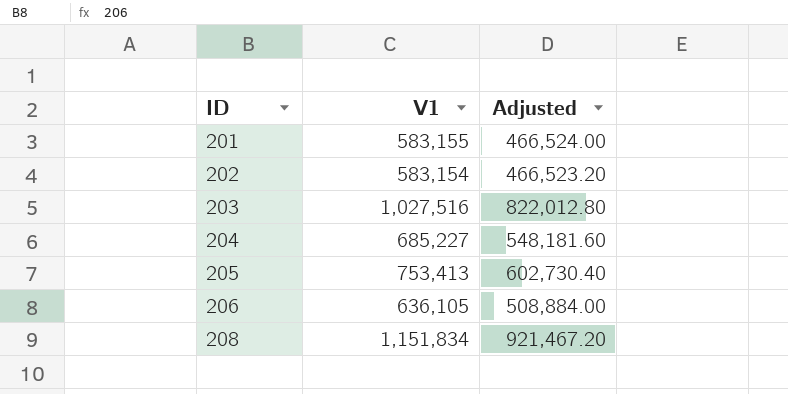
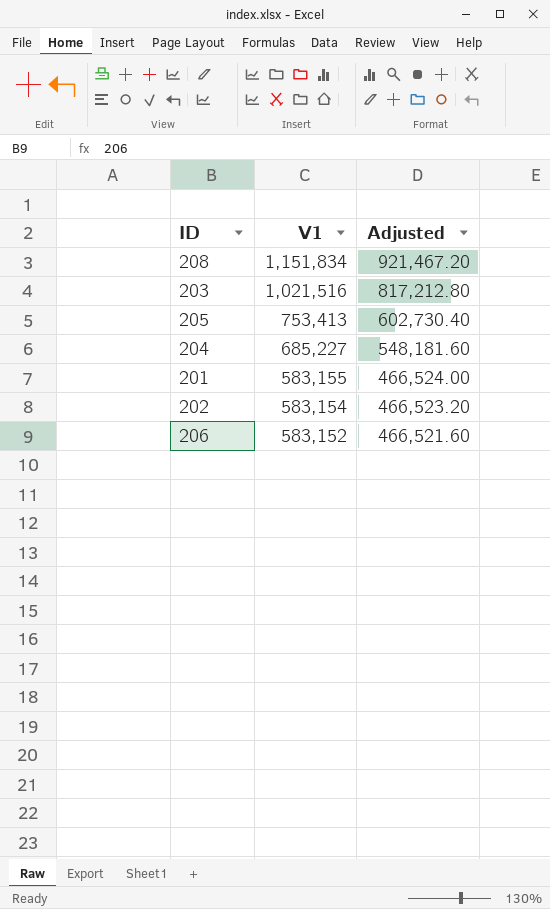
row order: ID ascending -> V1 descending
203 | V1: 1,027,516 -> 1,021,516
203 | Adjusted: 822,012.80 -> 817,212.80
206 | V1: 636,105 -> 583,152
206 | Adjusted: 508,884.00 -> 466,521.60

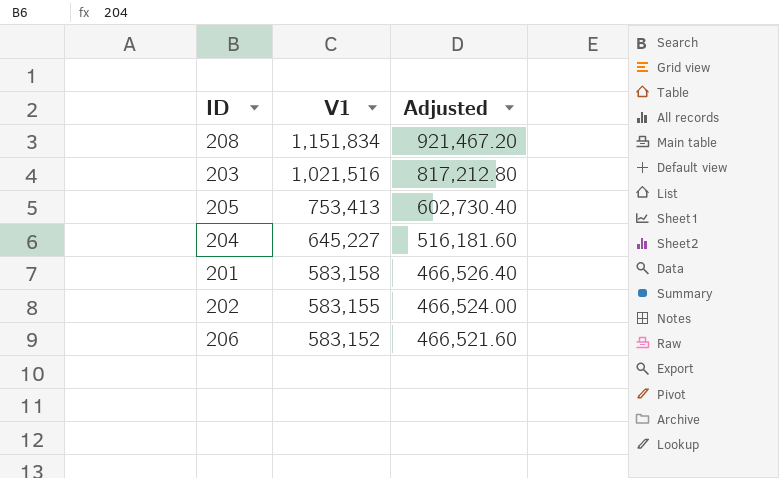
204 | V1: 685,227 -> 645,227
204 | Adjusted: 548,181.60 -> 516,181.60
201 | V1: 583,155 -> 583,158
201 | Adjusted: 466,524.00 -> 466,526.40
202 | V1: 583,154 -> 583,155
202 | Adjusted: 466,523.20 -> 466,524.00

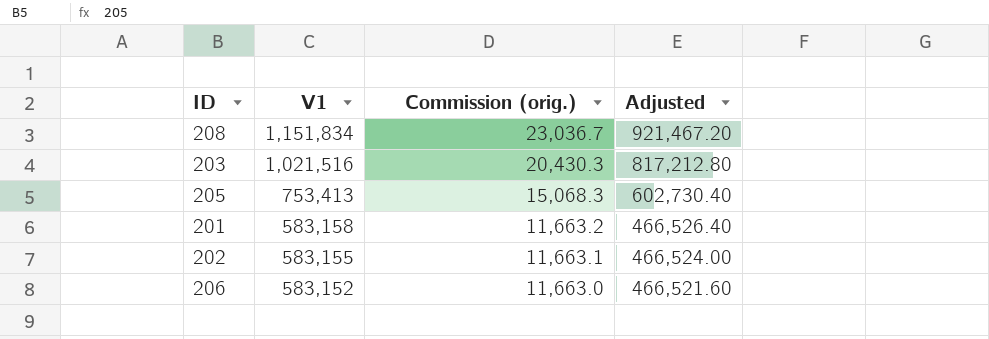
column Commission (orig.) | formula: none -> [V1] * 0.02
row 204: 645,227 | 516,181.60 -> none

